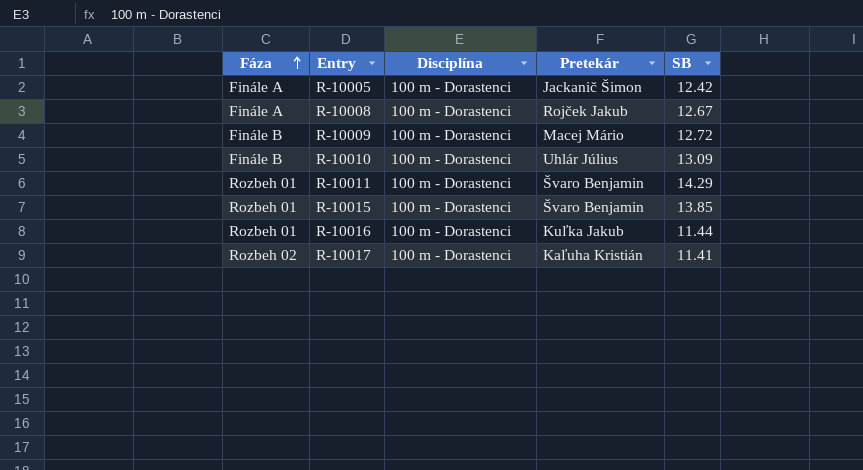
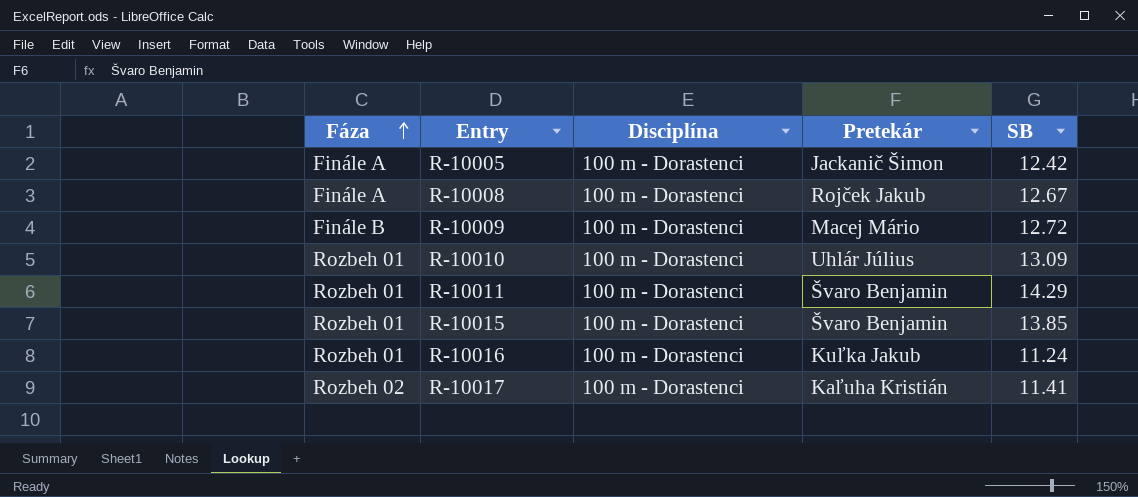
R-10010 | Fáza: Finále B -> Rozbeh 01
R-10016 | SB: 11.44 -> 11.24

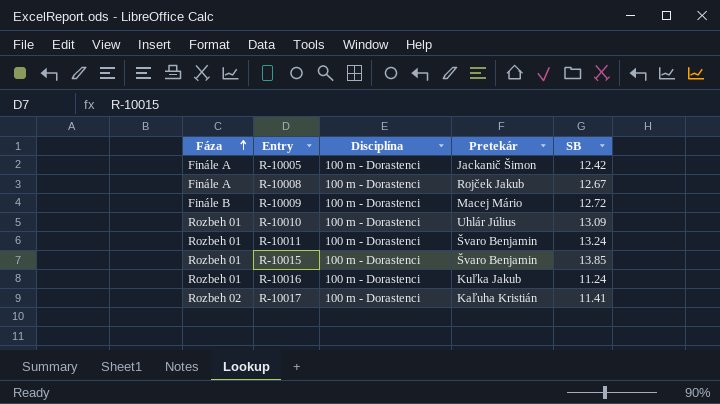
R-10011 | SB: 14.29 -> 13.24

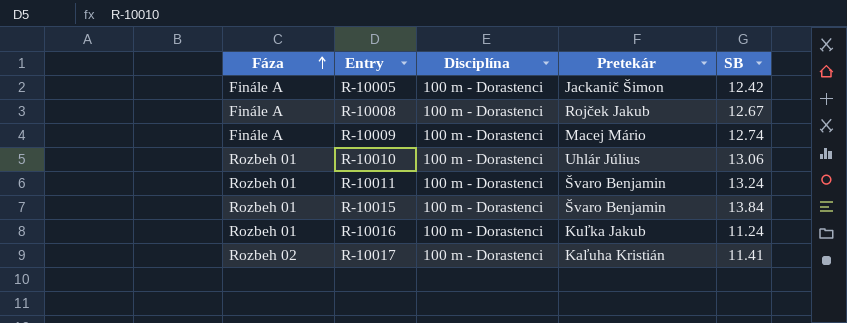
R-10009 | Fáza: Finále B -> Finále A
R-10009 | SB: 12.72 -> 12.74
R-10010 | SB: 13.09 -> 13.06
R-10015 | SB: 13.85 -> 13.84

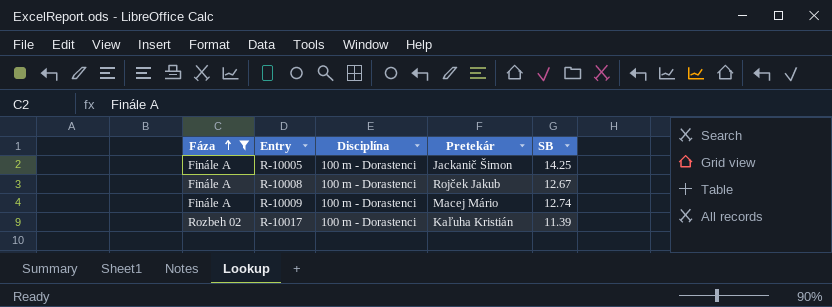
filter: none -> Fáza != Rozbeh 01
R-10005 | SB: 12.42 -> 14.25
R-10017 | SB: 11.41 -> 11.39

